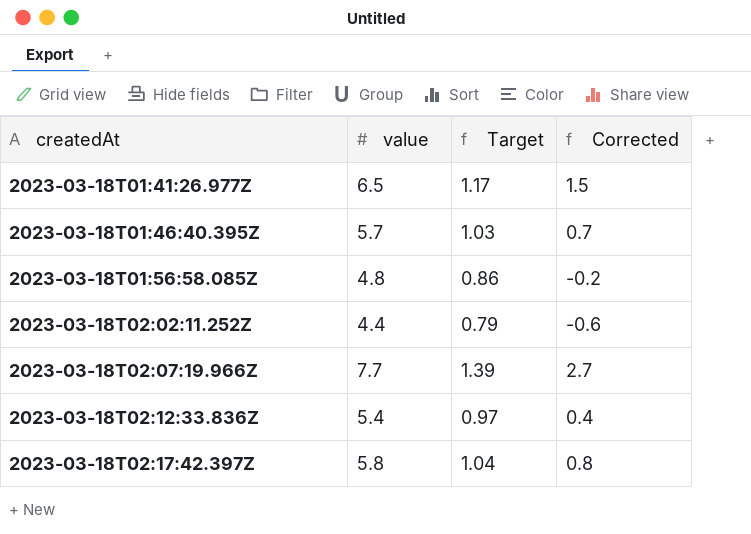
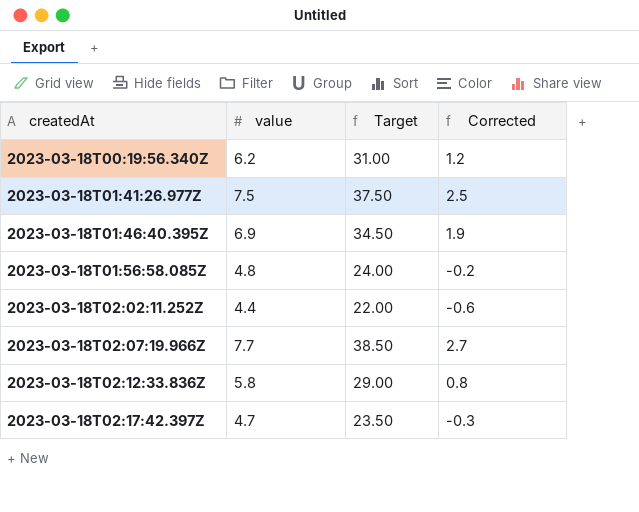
column Target | formula: [value] * 0.18 -> [value] * 5
row 2023-03-18T00:19:56.340Z: none -> 6.2 | 31.00 | 1.2
2023-03-18T01:41:26.977Z | value: 6.5 -> 7.5
2023-03-18T01:41:26.977Z | Corrected: 1.5 -> 2.5
2023-03-18T01:46:40.395Z | value: 5.7 -> 6.9
2023-03-18T01:46:40.395Z | Corrected: 0.7 -> 1.9
2023-03-18T02:12:33.836Z | value: 5.4 -> 5.8
2023-03-18T02:12:33.836Z | Corrected: 0.4 -> 0.8
2023-03-18T02:17:42.397Z | value: 5.8 -> 4.7
2023-03-18T02:17:42.397Z | Corrected: 0.8 -> -0.3

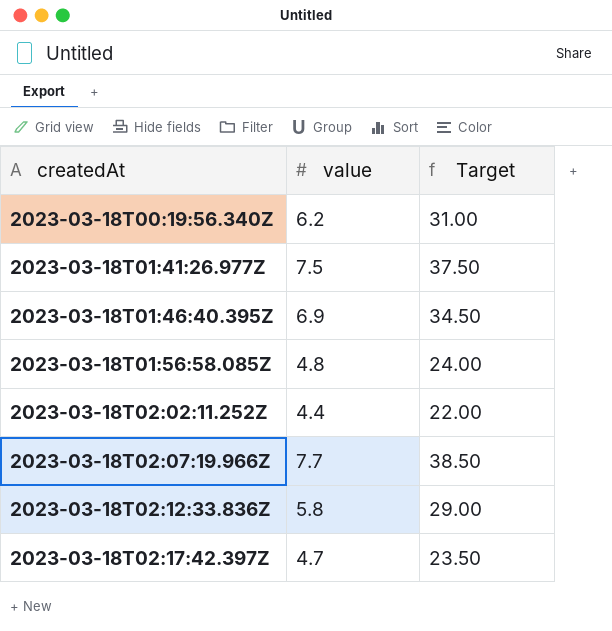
column Corrected | formula: [value] - 5 -> none

